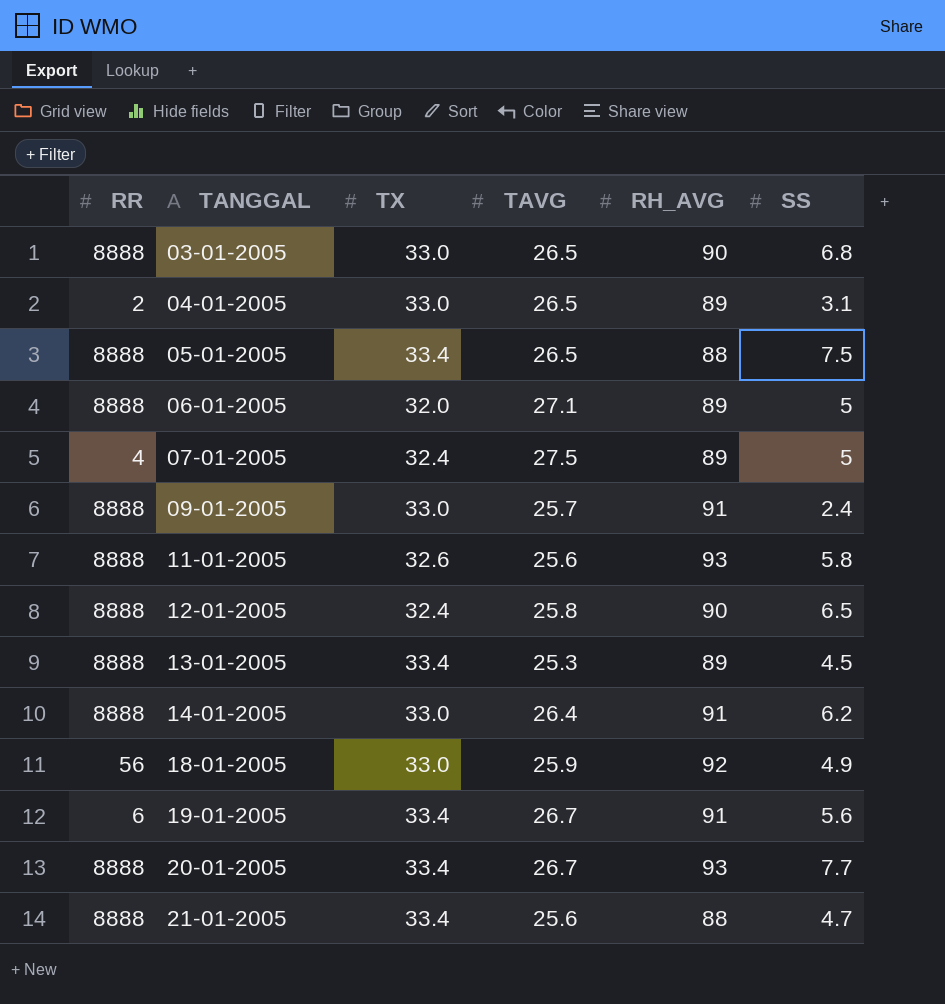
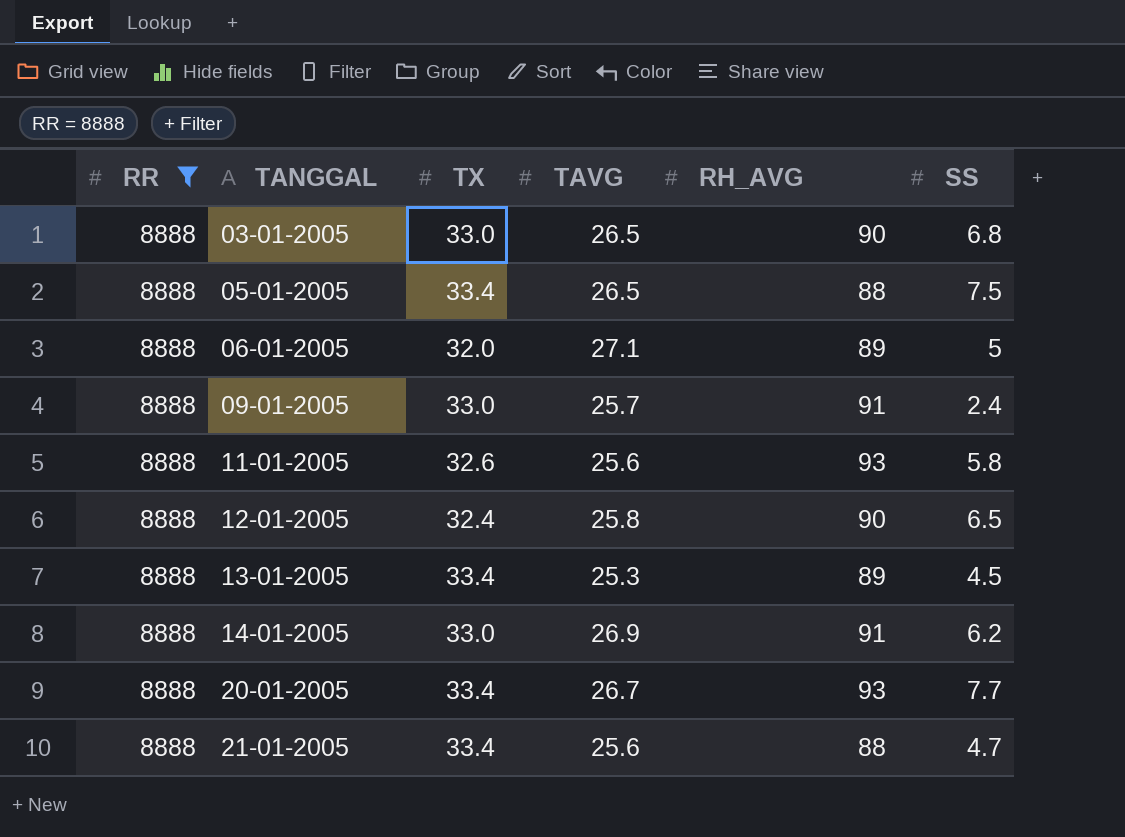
filter: none -> RR = 8888
14-01-2005 | TAVG: 26.4 -> 26.9

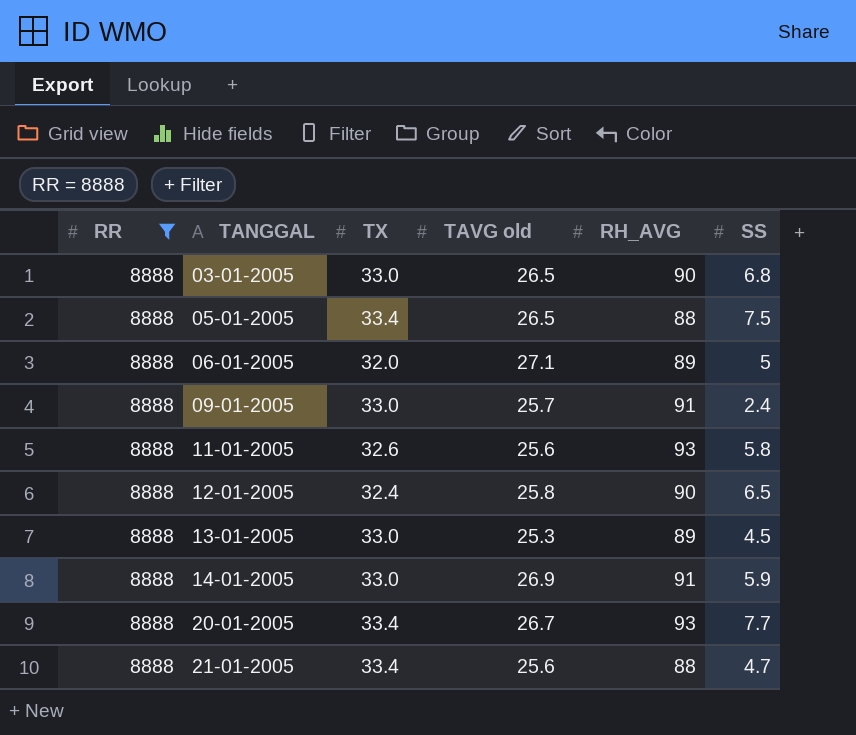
column name: TAVG -> TAVG old
13-01-2005 | TX: 33.4 -> 33.0
14-01-2005 | SS: 6.2 -> 5.9

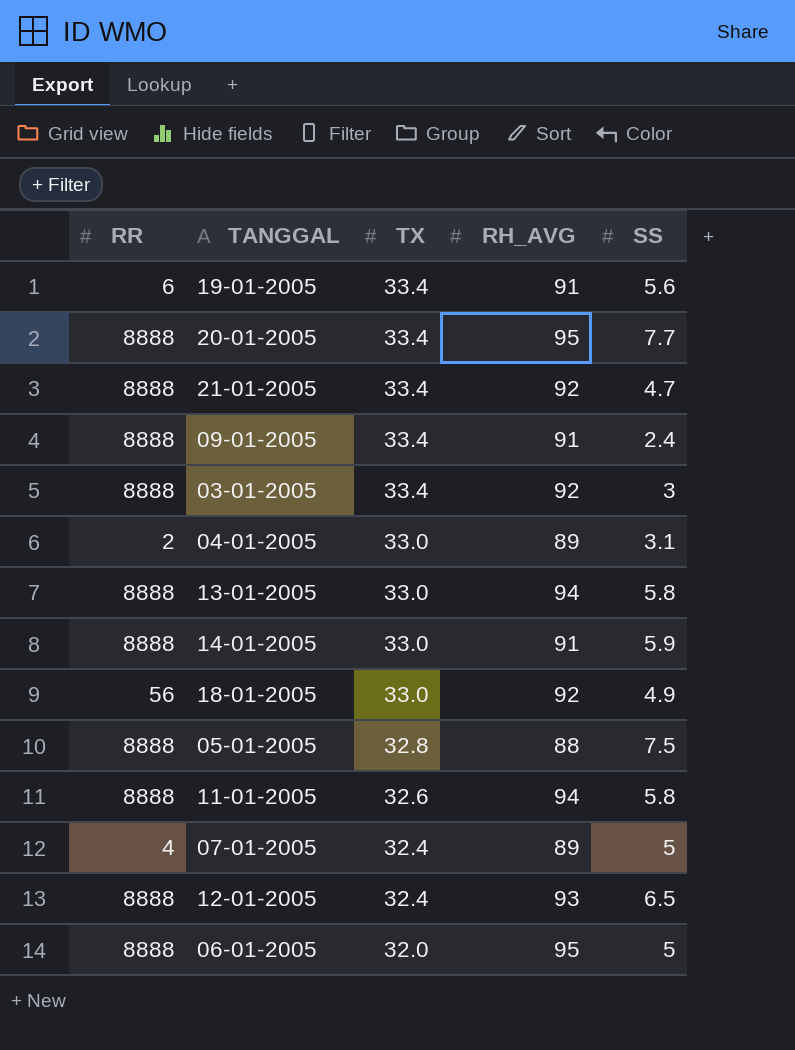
filter: RR = 8888 -> none
row order: TANGGAL ascending -> TX descending
column TAVG old | position: 4 -> none
20-01-2005 | RH_AVG: 93 -> 95
21-01-2005 | RH_AVG: 88 -> 92
09-01-2005 | TX: 33.0 -> 33.4
03-01-2005 | TX: 33.0 -> 33.4
03-01-2005 | RH_AVG: 90 -> 92
03-01-2005 | SS: 6.8 -> 3
13-01-2005 | RH_AVG: 89 -> 94
13-01-2005 | SS: 4.5 -> 5.8
05-01-2005 | TX: 33.4 -> 32.8
11-01-2005 | RH_AVG: 93 -> 94
12-01-2005 | RH_AVG: 90 -> 93
06-01-2005 | RH_AVG: 89 -> 95

